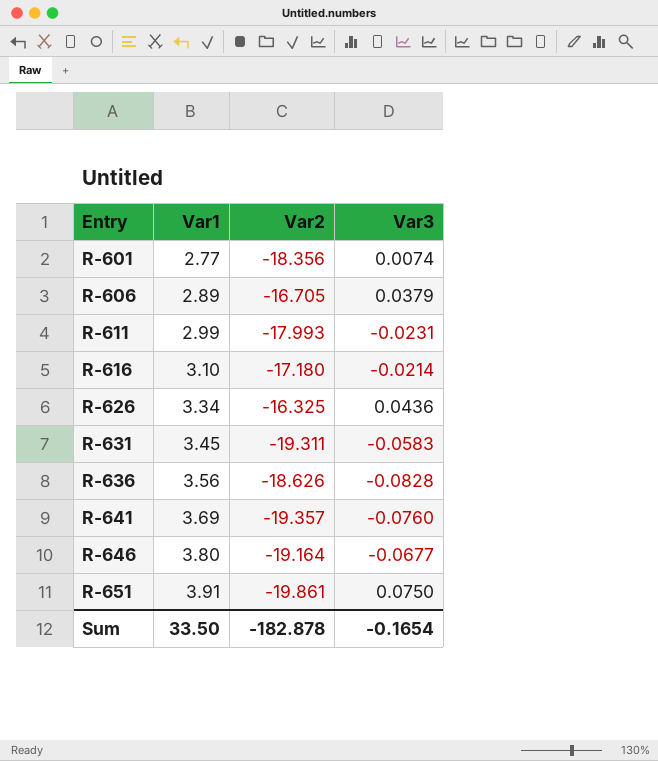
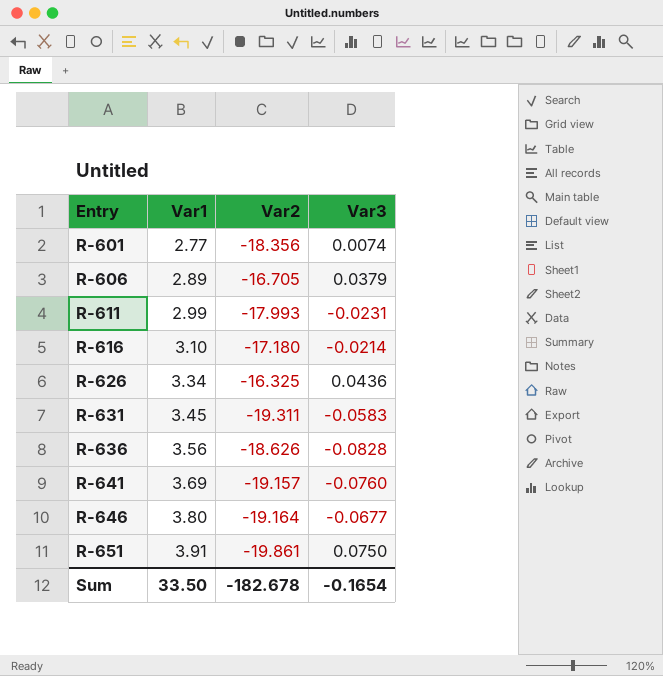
R-641 | Var2: -19.357 -> -19.157
Sum | Var2: -182.878 -> -182.678

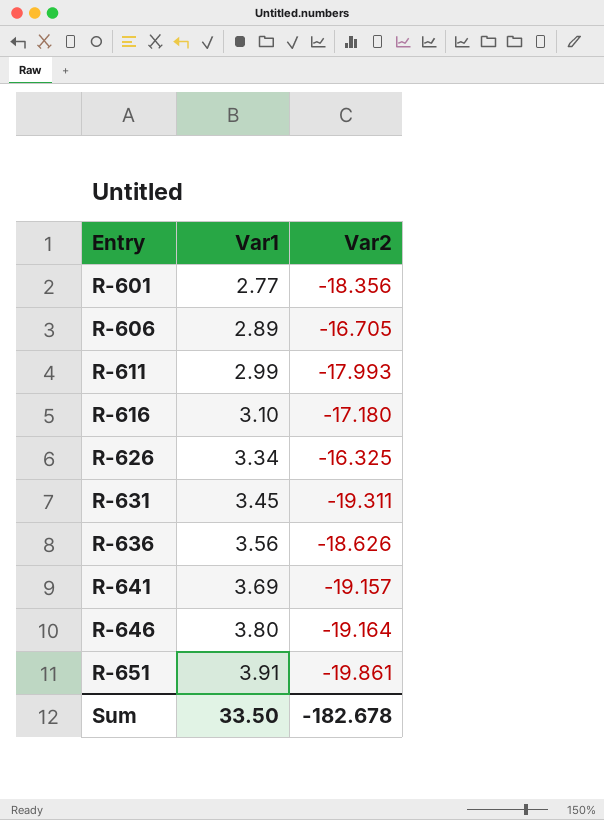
column Var3 | position: 4 -> none

